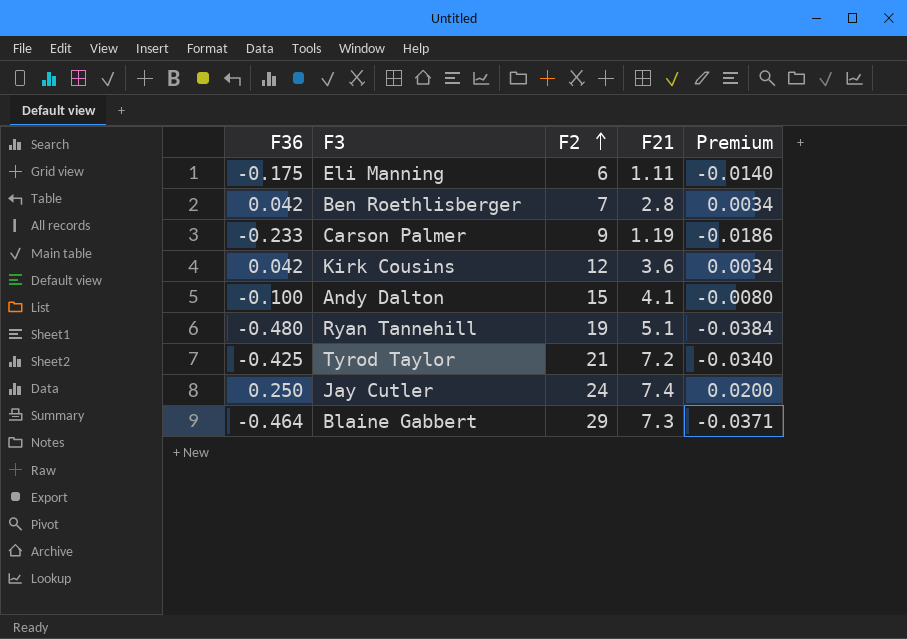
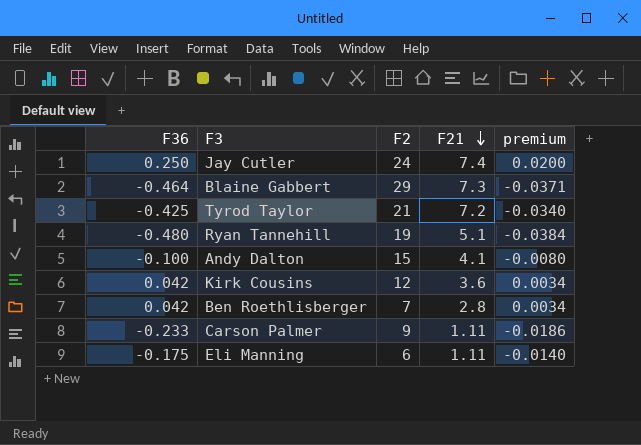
row order: F2 ascending -> F21 descending
column name: Premium -> premium
Carson Palmer | F21: 1.19 -> 1.11

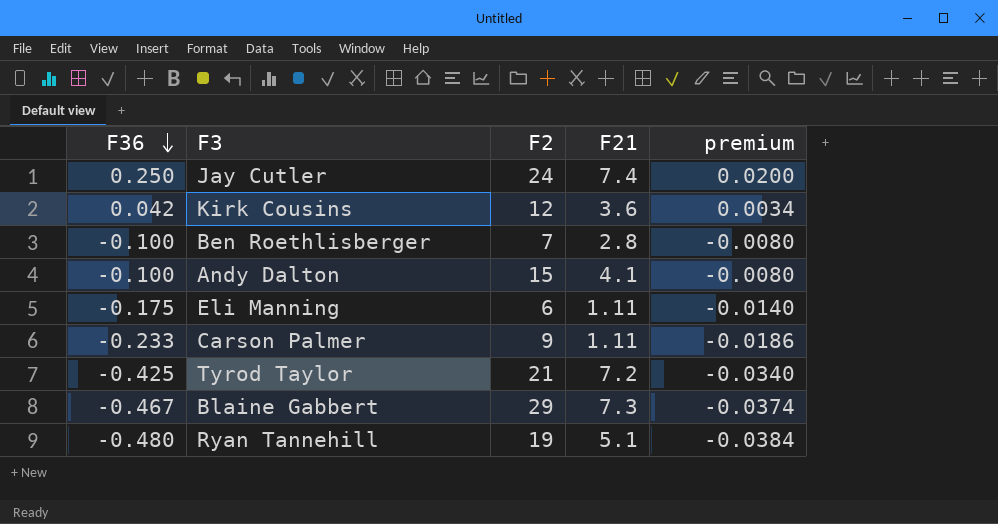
row order: F21 descending -> F36 descending
Ben Roethlisberger | F36: 0.042 -> -0.100
Ben Roethlisberger | premium: 0.0034 -> -0.0080
Blaine Gabbert | F36: -0.464 -> -0.467
Blaine Gabbert | premium: -0.0371 -> -0.0374

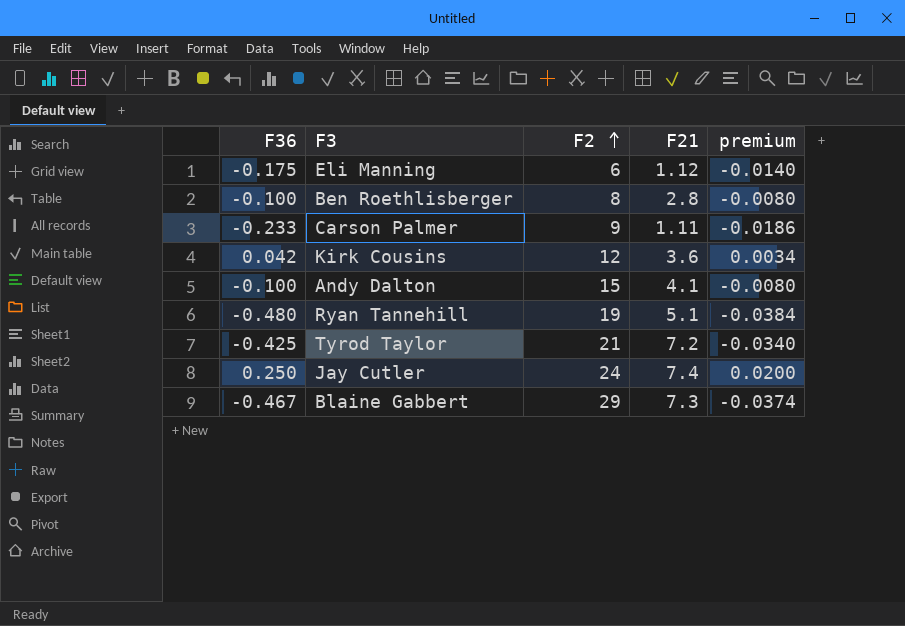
row order: F36 descending -> F2 ascending
Eli Manning | F21: 1.11 -> 1.12
Ben Roethlisberger | F2: 7 -> 8

